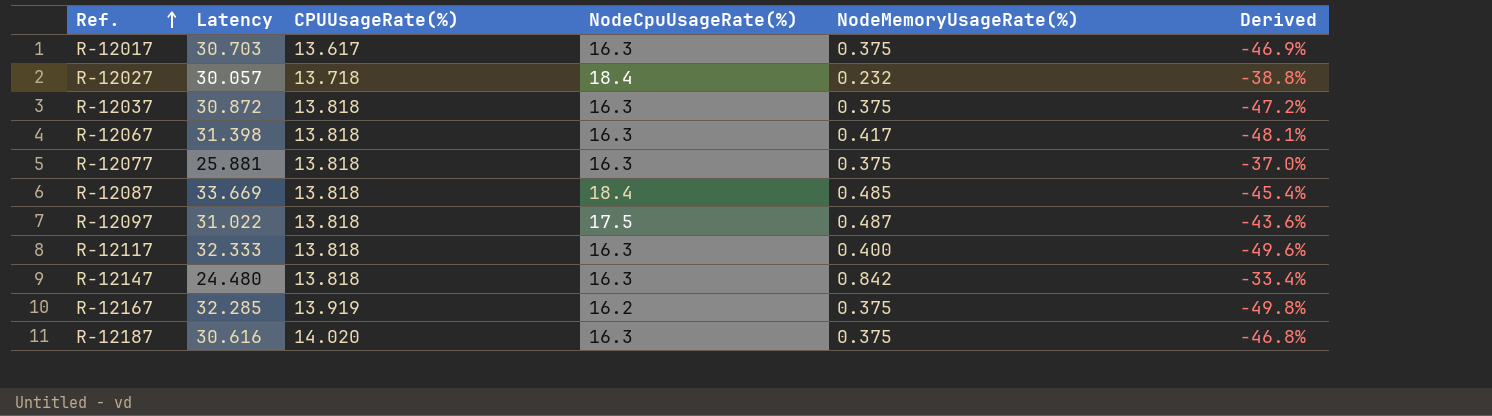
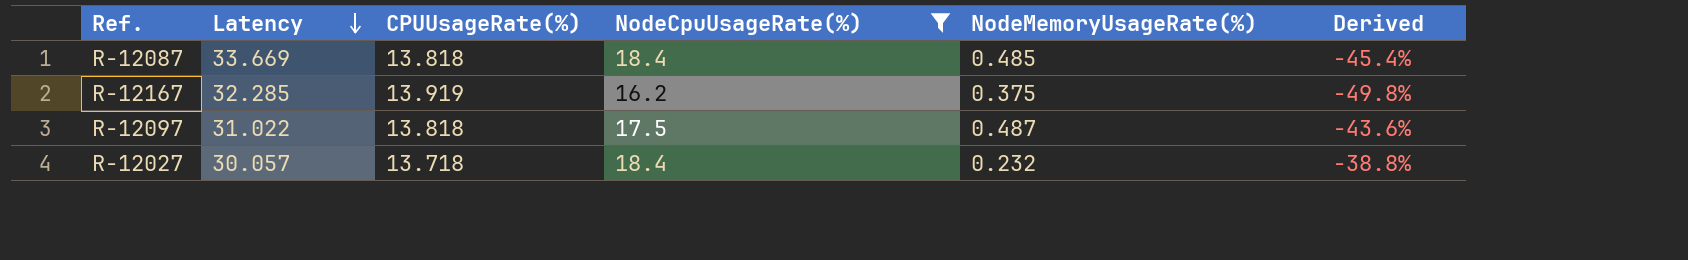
filter: none -> NodeCpuUsageRate(%) != 16.3
row order: Ref. ascending -> Latency descending

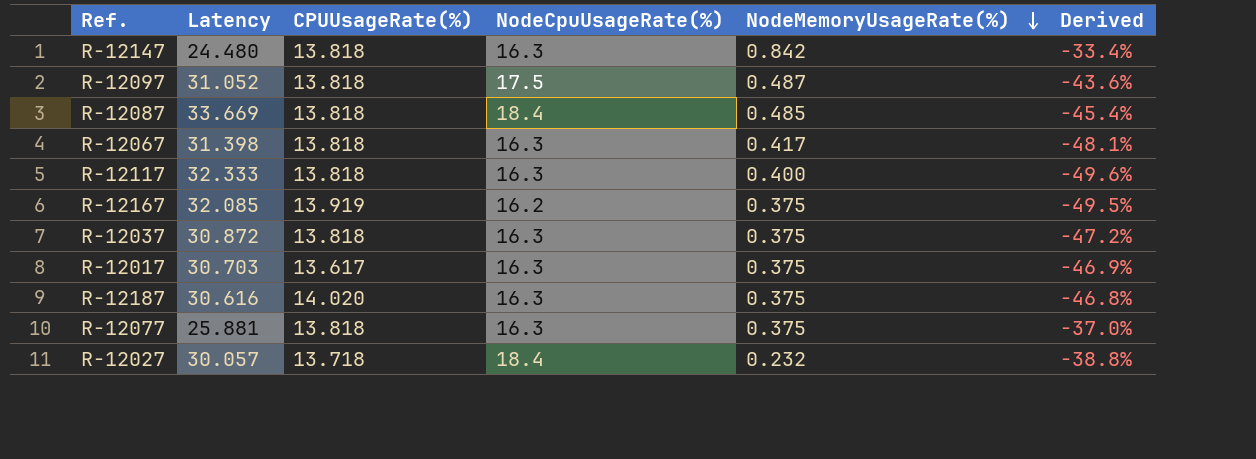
filter: NodeCpuUsageRate(%) != 16.3 -> none
row order: Latency descending -> NodeMemoryUsageRate(%) descending
R-12097 | Latency: 31.022 -> 31.052
R-12167 | Latency: 32.285 -> 32.085
R-12167 | Derived: -49.8% -> -49.5%

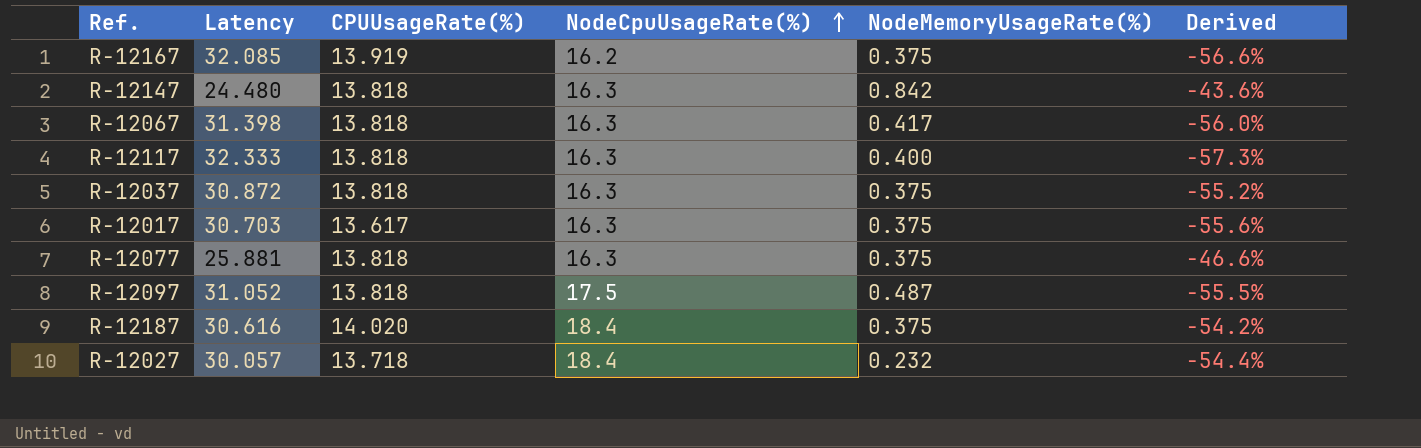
row order: NodeMemoryUsageRate(%) descending -> NodeCpuUsageRate(%) ascending
column Derived | formula: ([NodeCpuUsageRate(%)] - [Latency]) / [Latency] -> ([CPUUsageRate(%)] - [Latency]) / [Latency]
row R-12087: 33.669 | 13.818 | 18.4 | 0.485 | -45.4% -> none
R-12187 | NodeCpuUsageRate(%): 16.3 -> 18.4

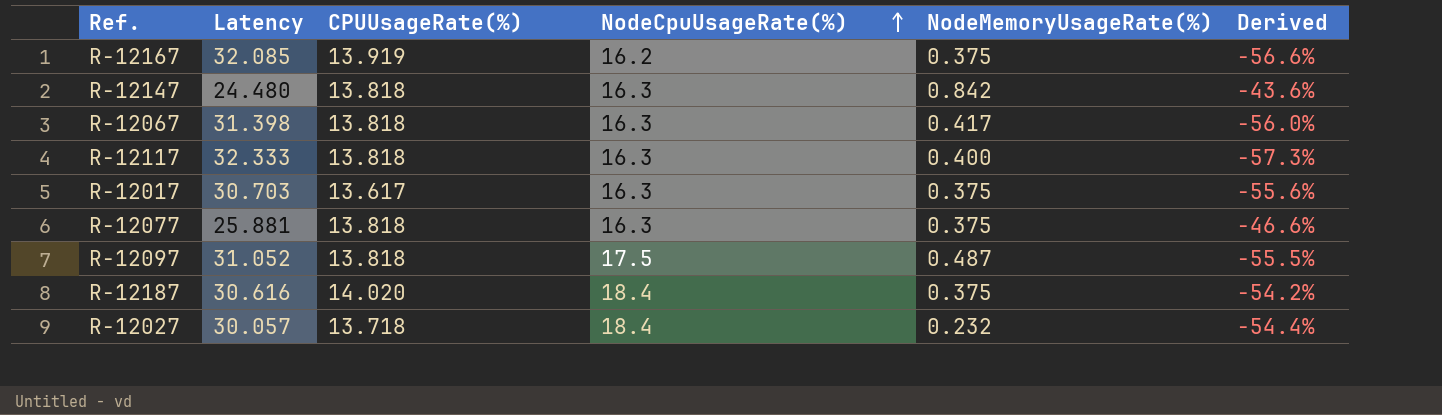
row R-12037: 30.872 | 13.818 | 16.3 | 0.375 | -55.2% -> none

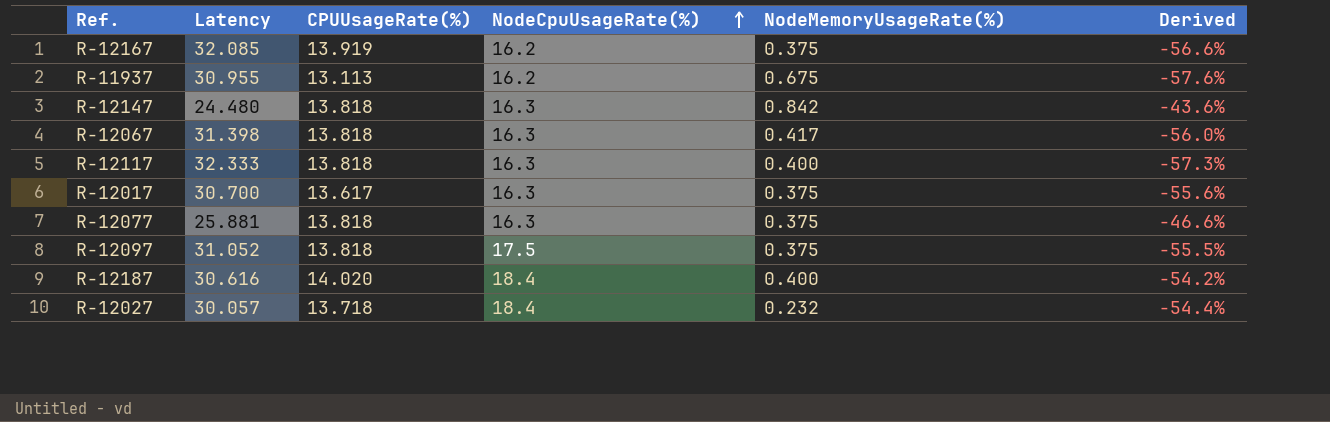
row R-11937: none -> 30.955 | 13.113 | 16.2 | 0.675 | -57.6%
R-12017 | Latency: 30.703 -> 30.700
R-12097 | NodeMemoryUsageRate(%): 0.487 -> 0.375
R-12187 | NodeMemoryUsageRate(%): 0.375 -> 0.400

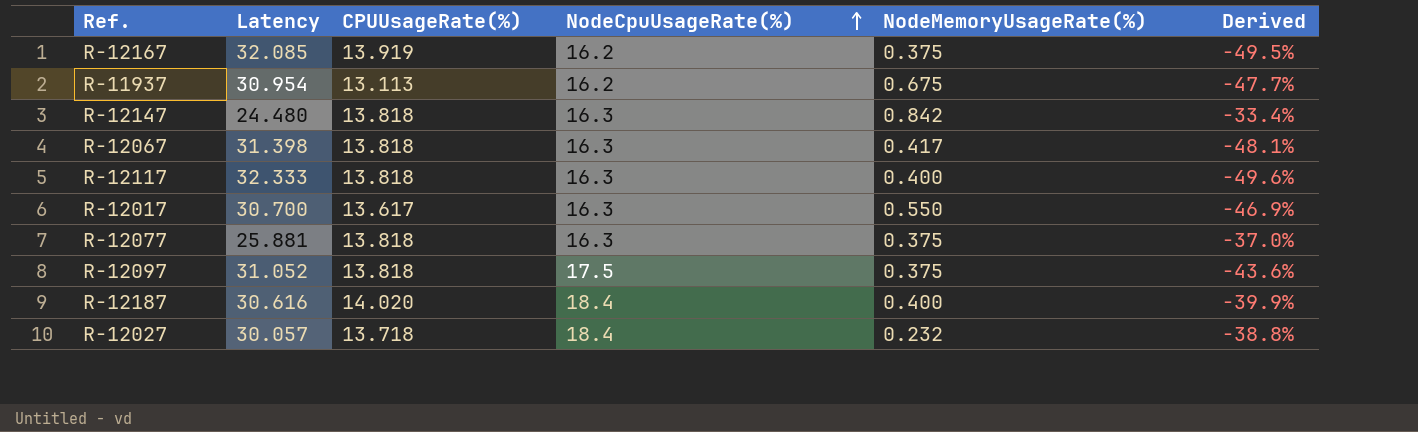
column Derived | formula: ([CPUUsageRate(%)] - [Latency]) / [Latency] -> ([NodeCpuUsageRate(%)] - [Latency]) / [Latency]
R-11937 | Latency: 30.955 -> 30.954
R-12017 | NodeMemoryUsageRate(%): 0.375 -> 0.550

